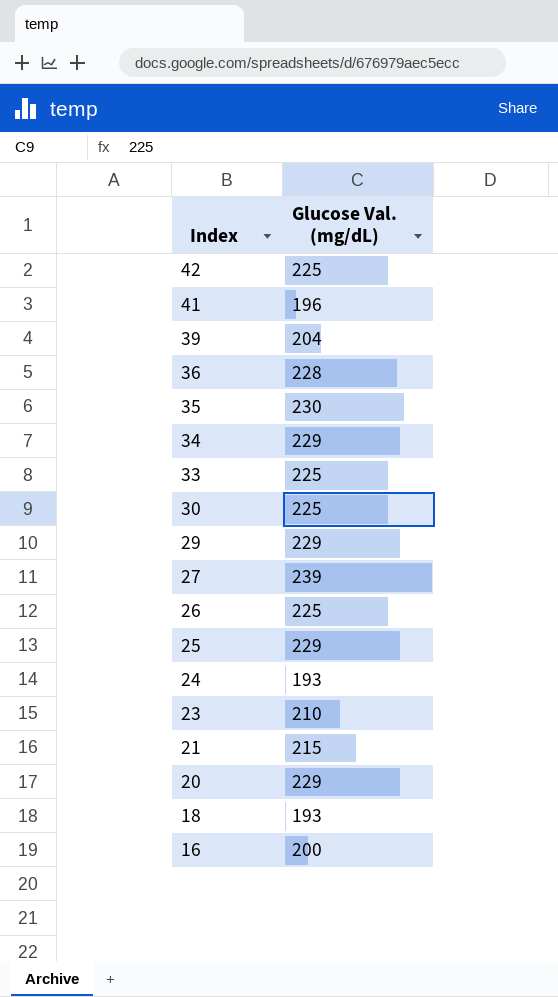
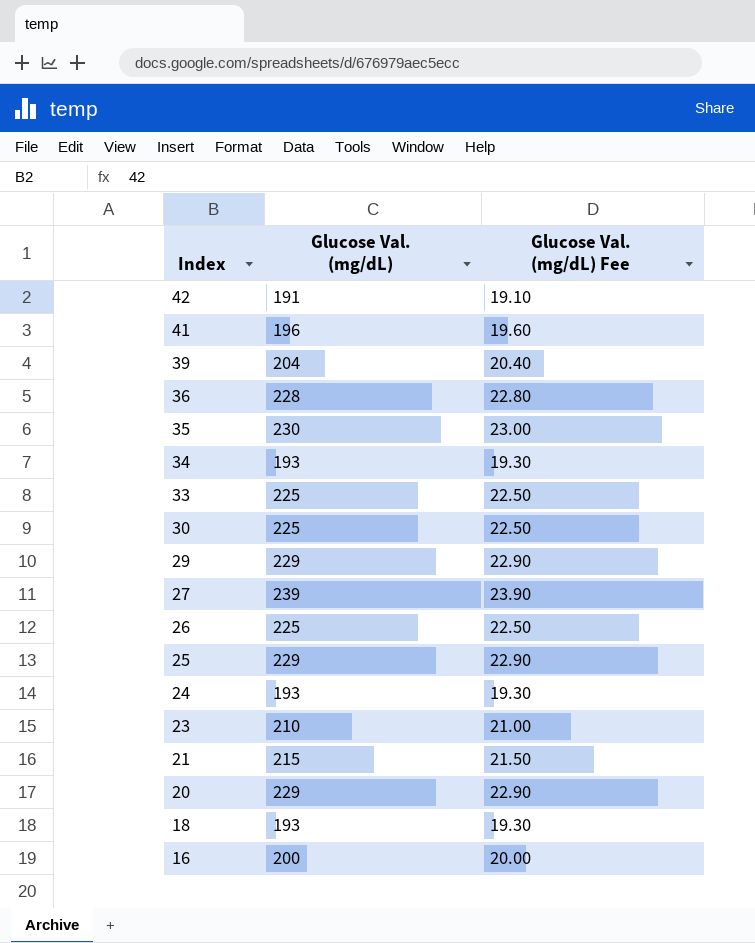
column Glucose Val. (mg/dL) Fee | formula: none -> [Glucose Val. (mg/dL)] * 0.1
42 | Glucose Val. (mg/dL): 225 -> 191
34 | Glucose Val. (mg/dL): 229 -> 193

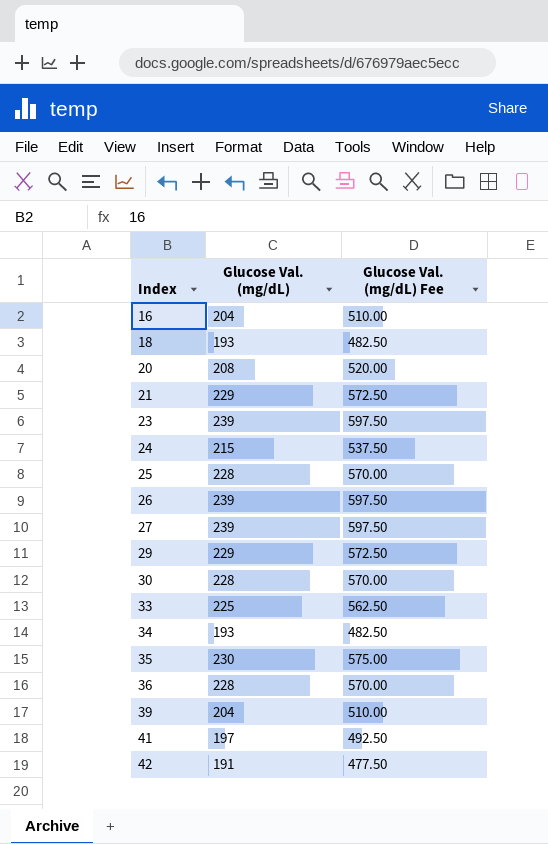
row order: Index descending -> Index ascending
column Glucose Val. (mg/dL) Fee | formula: [Glucose Val. (mg/dL)] * 0.1 -> [Glucose Val. (mg/dL)] * 2.5
16 | Glucose Val. (mg/dL): 200 -> 204
20 | Glucose Val. (mg/dL): 229 -> 208
21 | Glucose Val. (mg/dL): 215 -> 229
23 | Glucose Val. (mg/dL): 210 -> 239
24 | Glucose Val. (mg/dL): 193 -> 215
25 | Glucose Val. (mg/dL): 229 -> 228
26 | Glucose Val. (mg/dL): 225 -> 239
30 | Glucose Val. (mg/dL): 225 -> 228
41 | Glucose Val. (mg/dL): 196 -> 197

